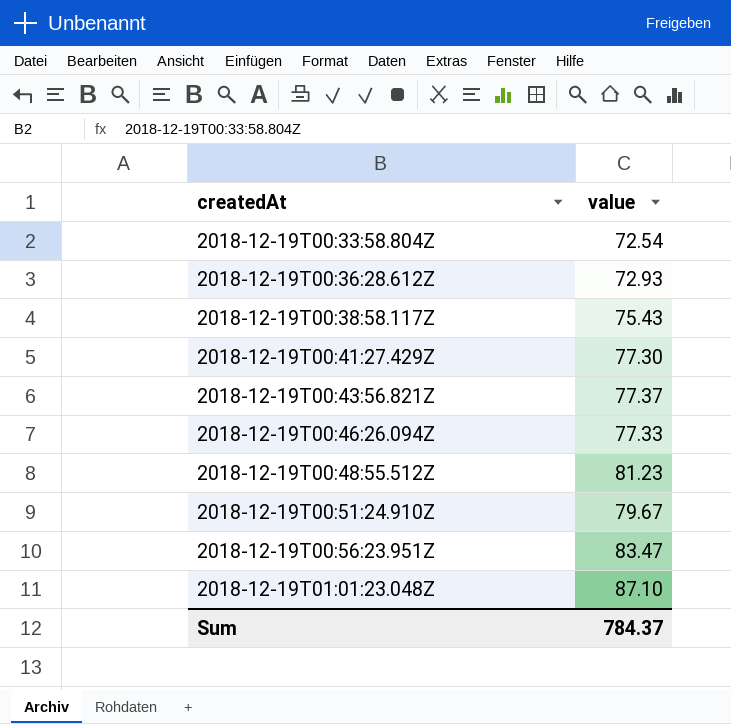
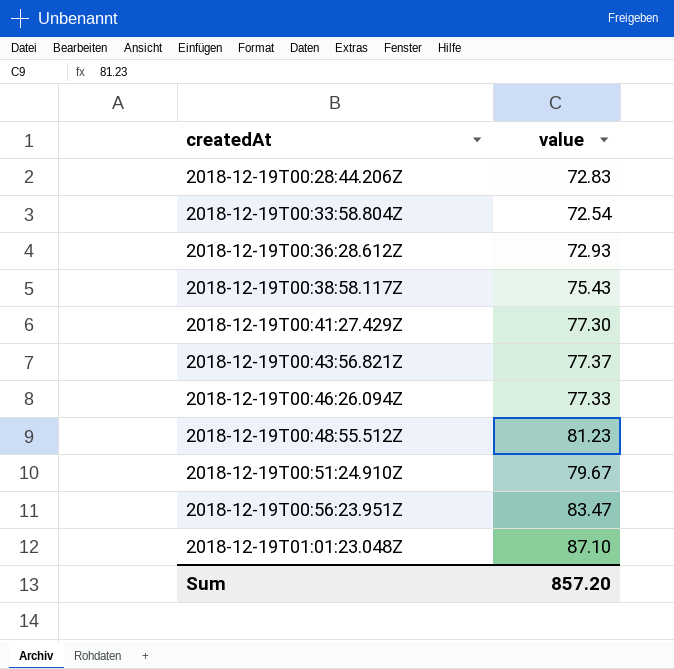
row 2018-12-19T00:28:44.206Z: none -> 72.83
Sum | value: 784.37 -> 857.20

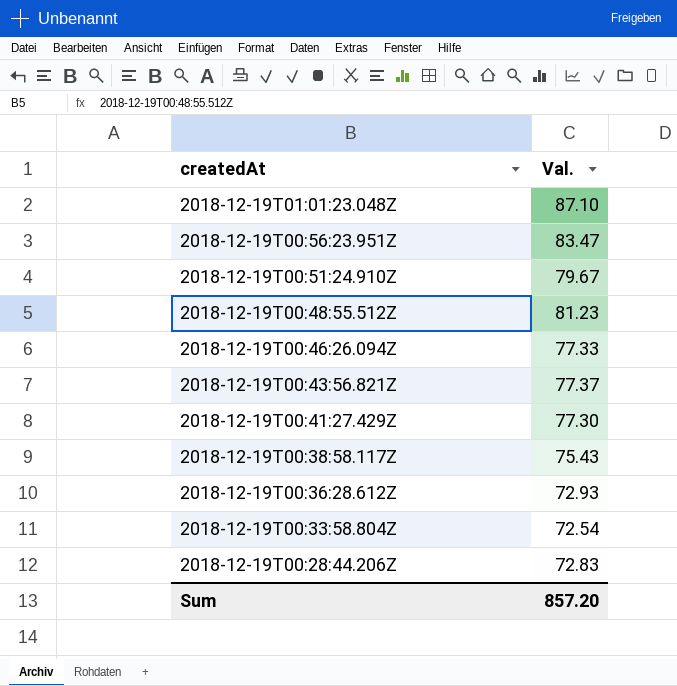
row order: createdAt ascending -> createdAt descending
column name: value -> Val.

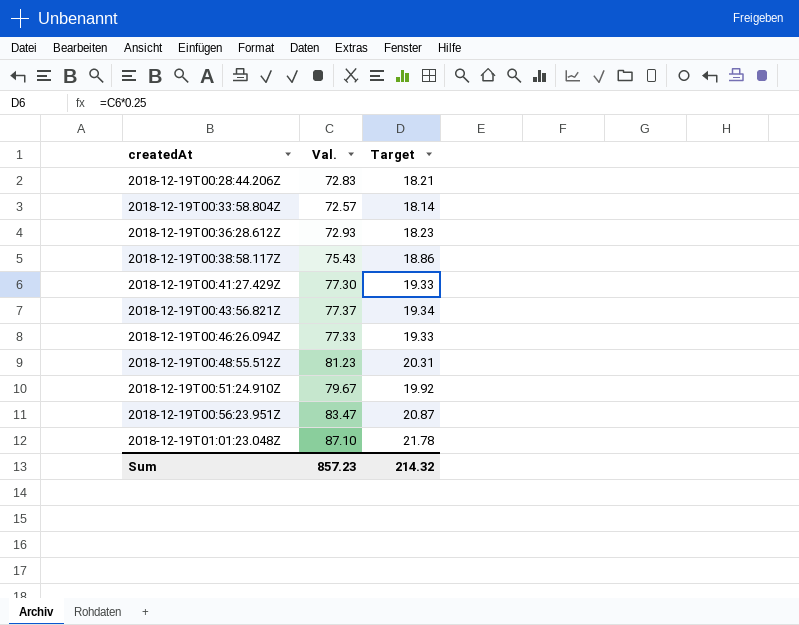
row order: createdAt descending -> createdAt ascending
column Target | formula: none -> [Val.] * 0.25
2018-12-19T00:33:58.804Z | Val.: 72.54 -> 72.57
Sum | Val.: 857.20 -> 857.23

